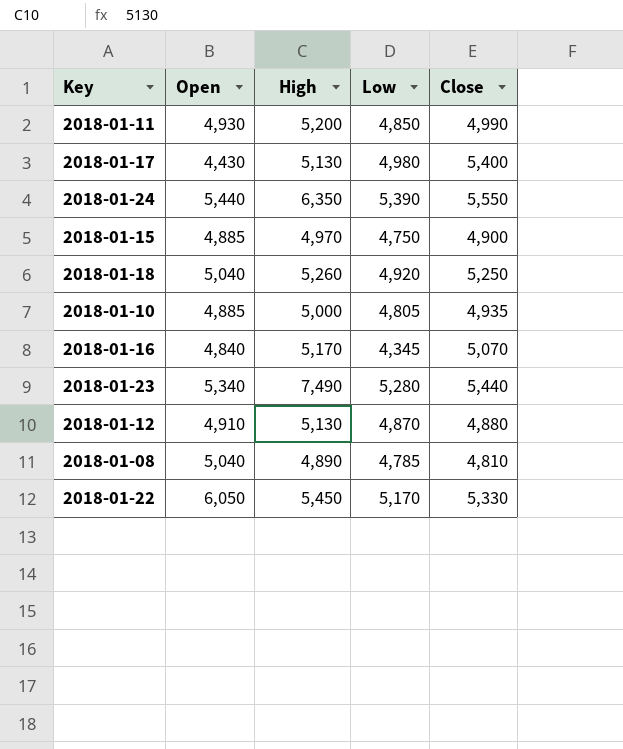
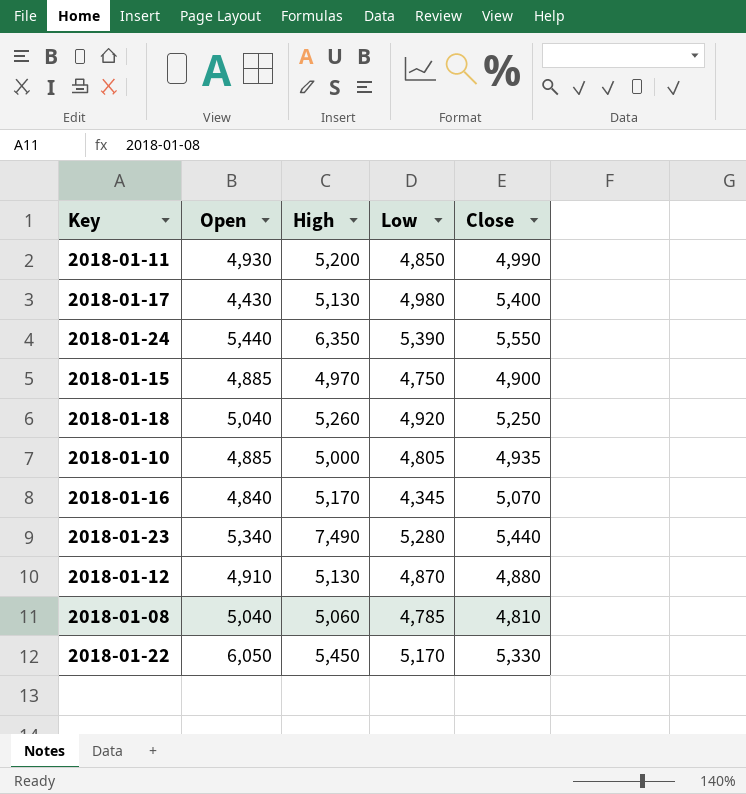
2018-01-08 | High: 4,890 -> 5,060

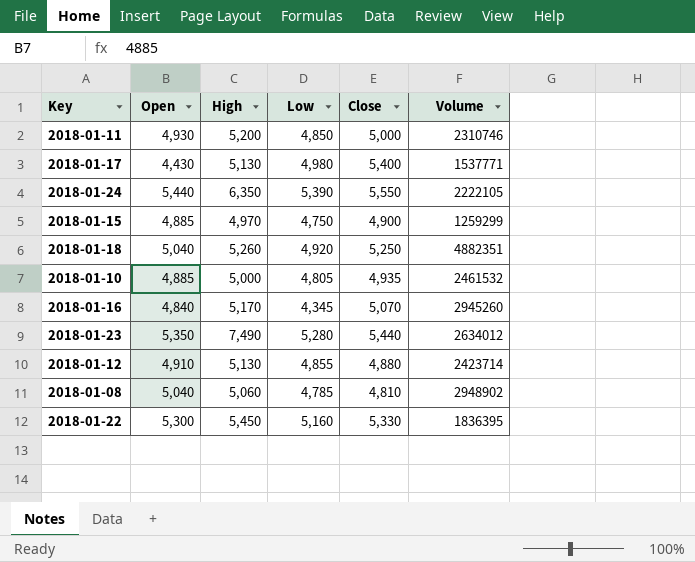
column Volume | position: none -> 6
2018-01-11 | Close: 4,990 -> 5,000
2018-01-23 | Open: 5,340 -> 5,350
2018-01-12 | Low: 4,870 -> 4,855
2018-01-22 | Open: 6,050 -> 5,300
2018-01-22 | Low: 5,170 -> 5,160

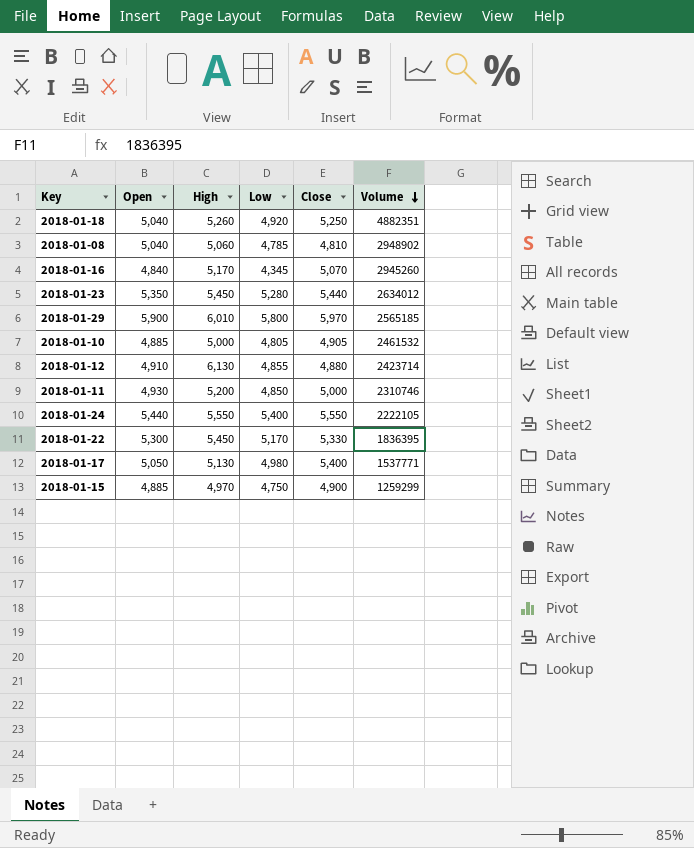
row order: none -> Volume descending
2018-01-23 | High: 7,490 -> 5,450
row 2018-01-29: none -> 5,900 | 6,010 | 5,800 | 5,970 | 2565185
2018-01-10 | Close: 4,935 -> 4,905
2018-01-12 | High: 5,130 -> 6,130
2018-01-24 | High: 6,350 -> 5,550
2018-01-24 | Low: 5,390 -> 5,400
2018-01-22 | Low: 5,160 -> 5,170
2018-01-17 | Open: 4,430 -> 5,050

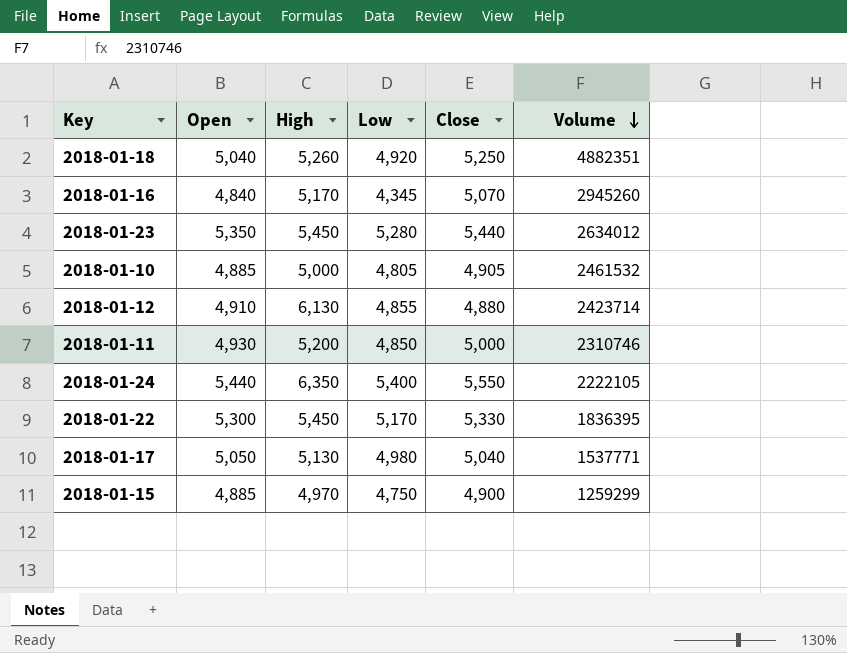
row 2018-01-08: 5,040 | 5,060 | 4,785 | 4,810 | 2948902 -> none
row 2018-01-29: 5,900 | 6,010 | 5,800 | 5,970 | 2565185 -> none
2018-01-24 | High: 5,550 -> 6,350
2018-01-17 | Close: 5,400 -> 5,040

